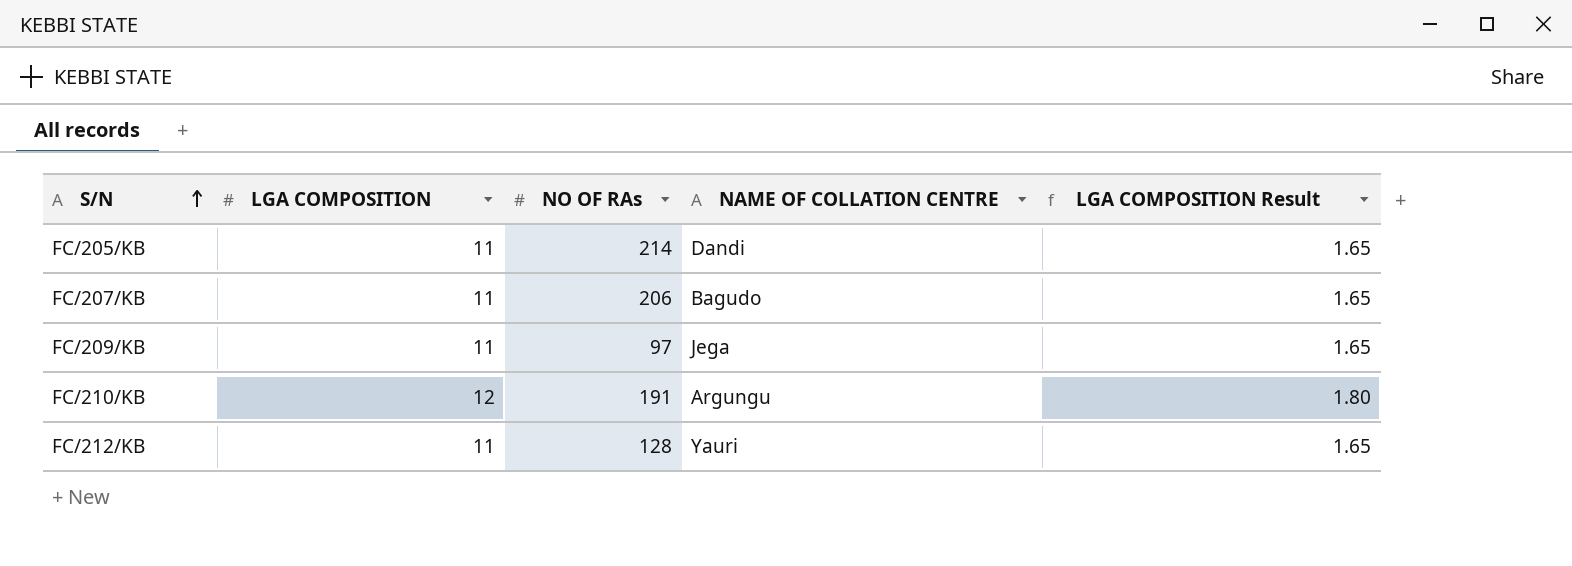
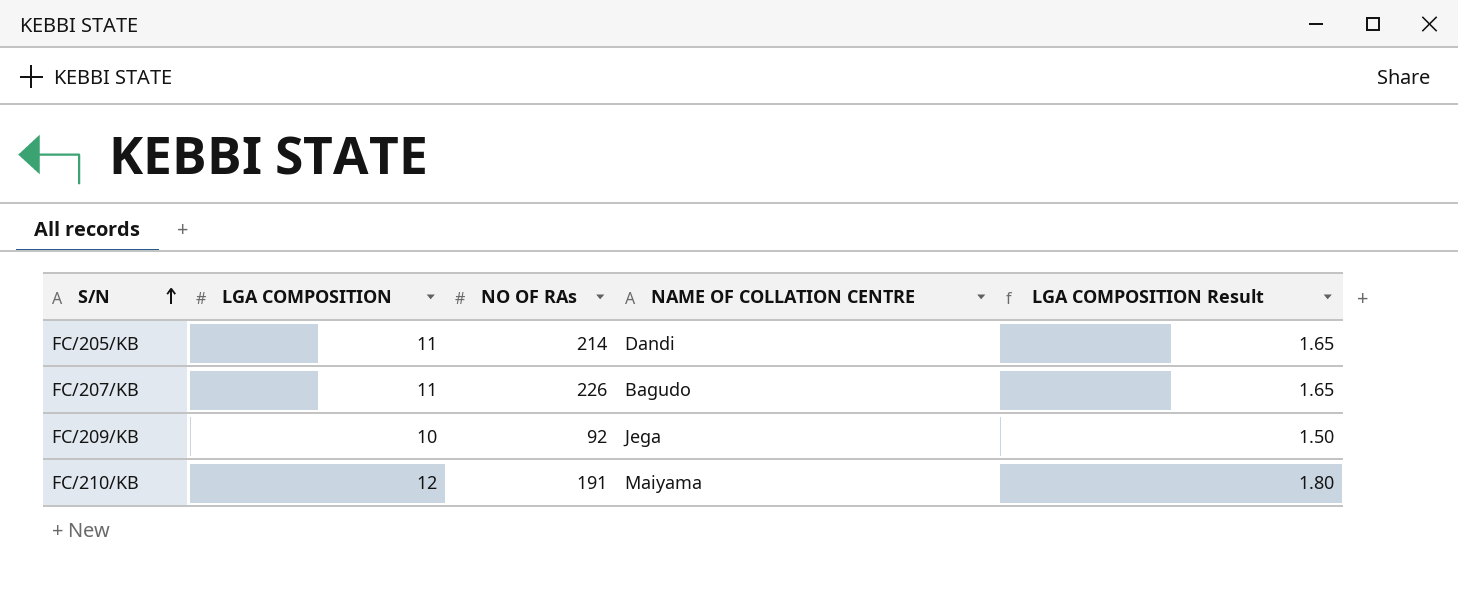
row FC/212/KB: 11 | 128 | Yauri | 1.65 -> none
FC/207/KB | NO OF RAs: 206 -> 226
FC/209/KB | LGA COMPOSITION: 11 -> 10
FC/209/KB | NO OF RAs: 97 -> 92
FC/209/KB | LGA COMPOSITION Result: 1.65 -> 1.50
FC/210/KB | NAME OF COLLATION CENTRE: Argungu -> Maiyama

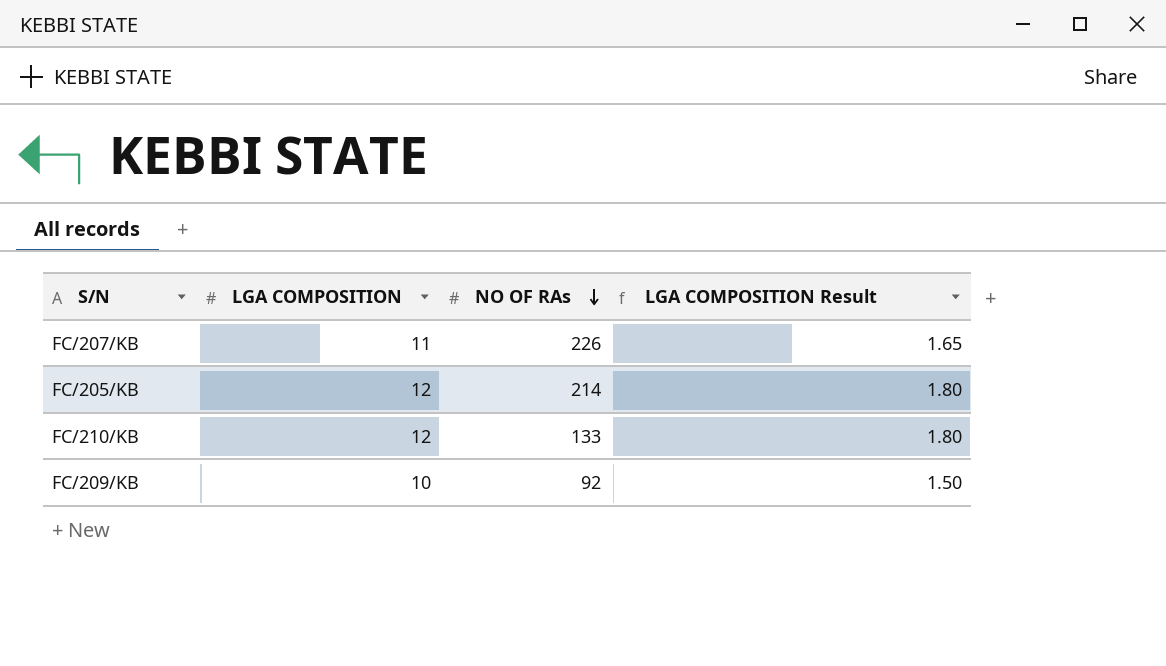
row order: S/N ascending -> NO OF RAs descending
column NAME OF COLLATION CENTRE | position: 4 -> none
FC/205/KB | LGA COMPOSITION: 11 -> 12
FC/205/KB | LGA COMPOSITION Result: 1.65 -> 1.80
FC/210/KB | NO OF RAs: 191 -> 133

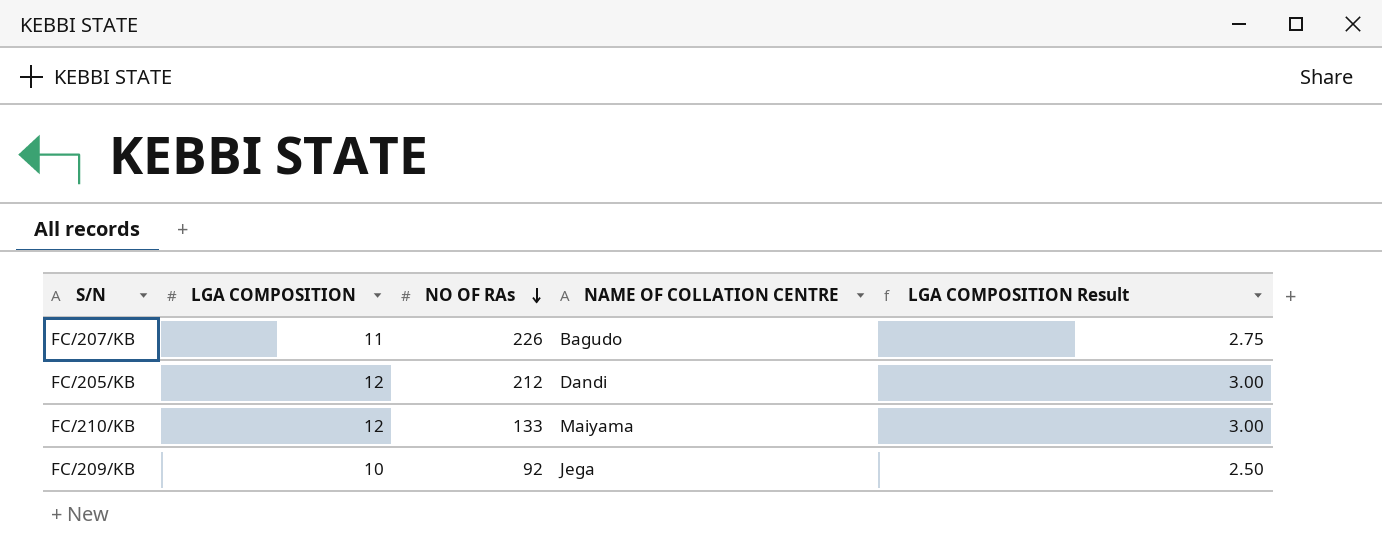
column NAME OF COLLATION CENTRE | position: none -> 4
column LGA COMPOSITION Result | formula: [LGA COMPOSITION] * 0.15 -> [LGA COMPOSITION] * 0.25
FC/205/KB | NO OF RAs: 214 -> 212

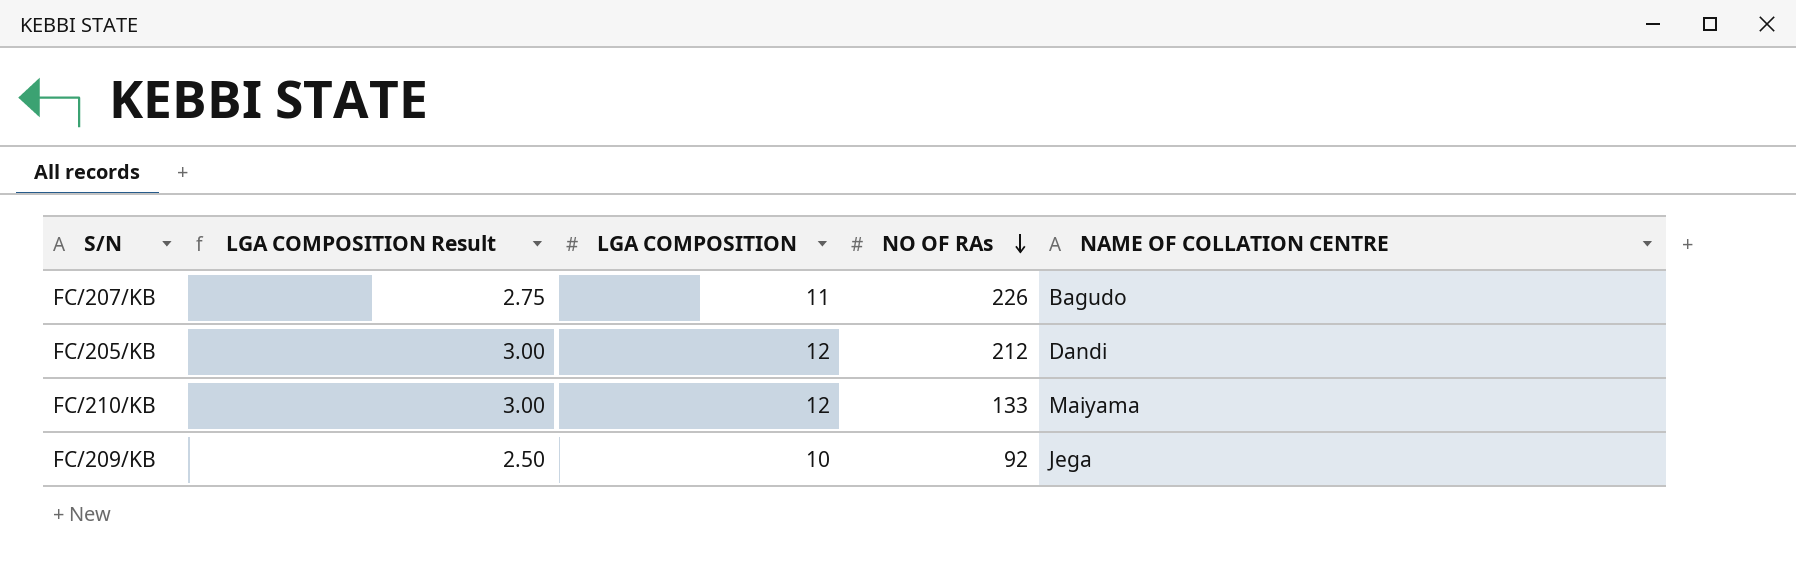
column LGA COMPOSITION Result | position: 5 -> 2

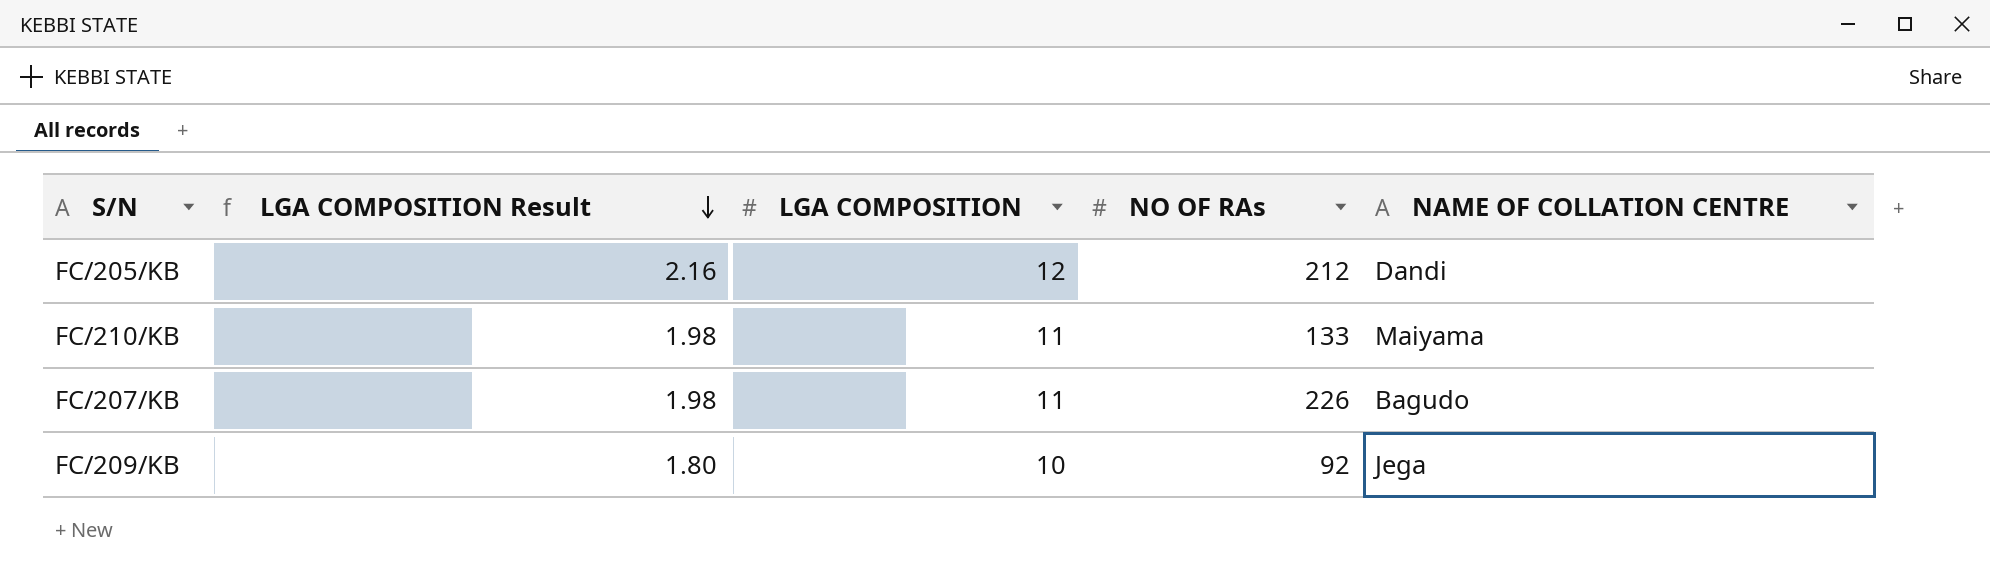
row order: NO OF RAs descending -> LGA COMPOSITION Result descending
column LGA COMPOSITION Result | formula: [LGA COMPOSITION] * 0.25 -> [LGA COMPOSITION] * 0.18
FC/210/KB | LGA COMPOSITION: 12 -> 11

